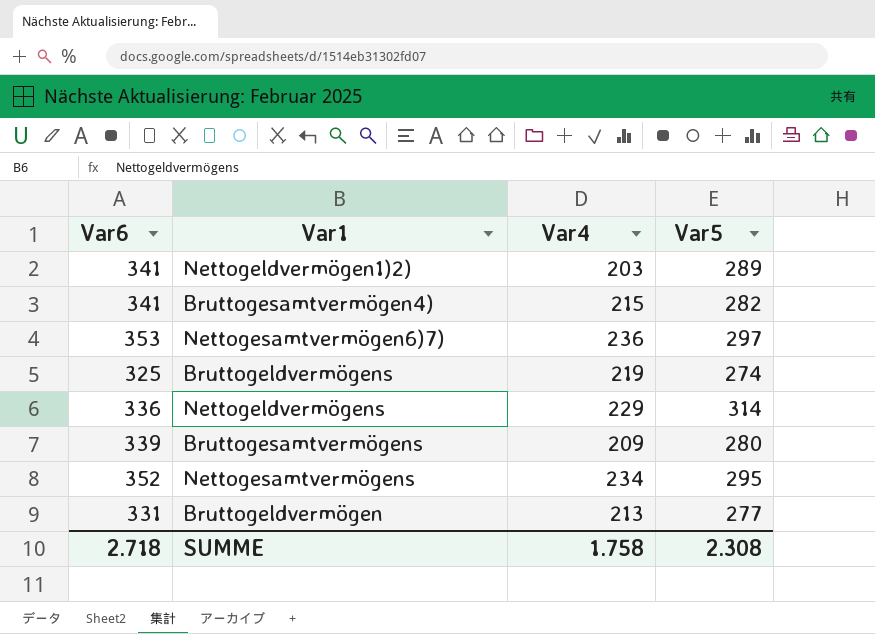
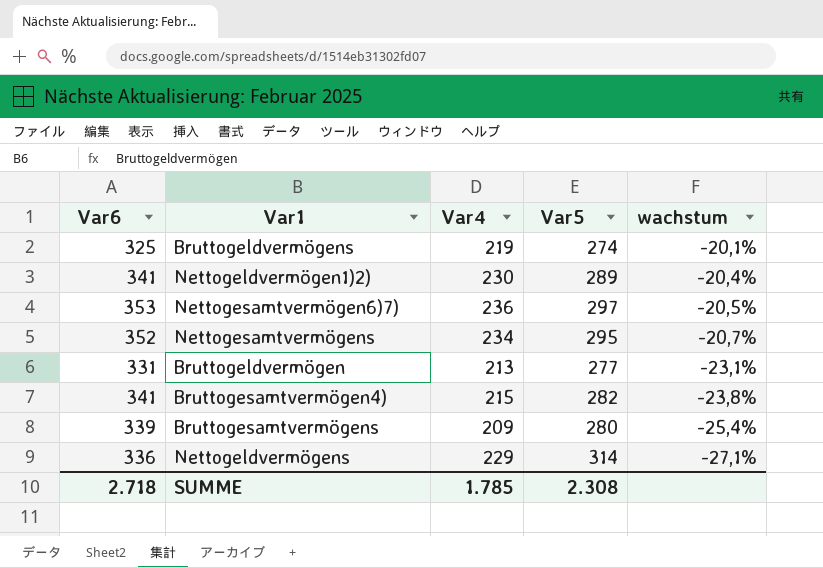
row order: none -> wachstum descending
column wachstum | formula: none -> ([Var4] - [Var5]) / [Var5]
Nettogeldvermögen1)2) | Var4: 203 -> 230
SUMME | Var4: 1.758 -> 1.785

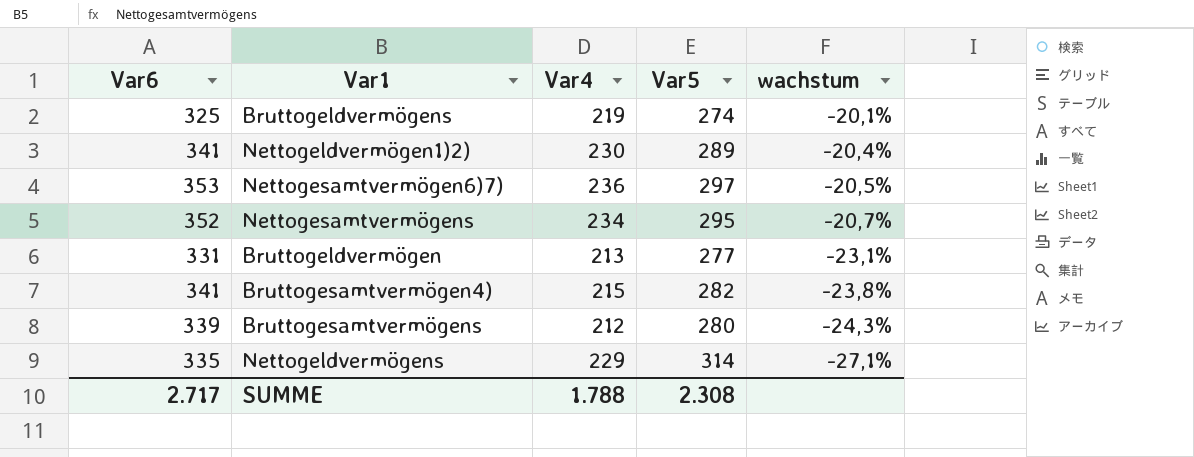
Bruttogesamtvermögens | Var4: 209 -> 212
Bruttogesamtvermögens | wachstum: -25,4% -> -24,3%
Nettogeldvermögens | Var6: 336 -> 335
SUMME | Var6: 2.718 -> 2.717
SUMME | Var4: 1.785 -> 1.788

